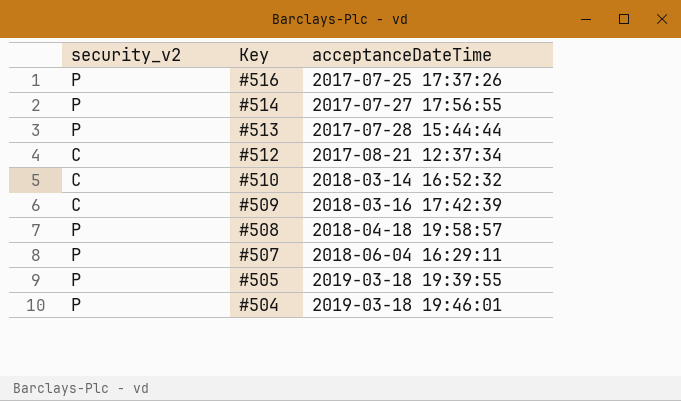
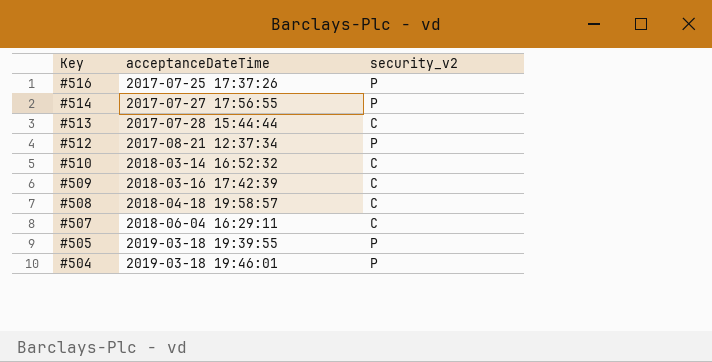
column security_v2 | position: 1 -> 3
#513 | security_v2: P -> C
#512 | security_v2: C -> P
#508 | security_v2: P -> C
#507 | security_v2: P -> C

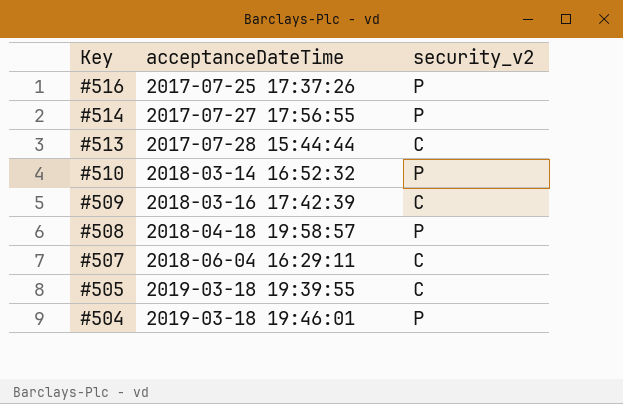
row #512: 2017-08-21 12:37:34 | P -> none
#510 | security_v2: C -> P
#508 | security_v2: C -> P
#505 | security_v2: P -> C

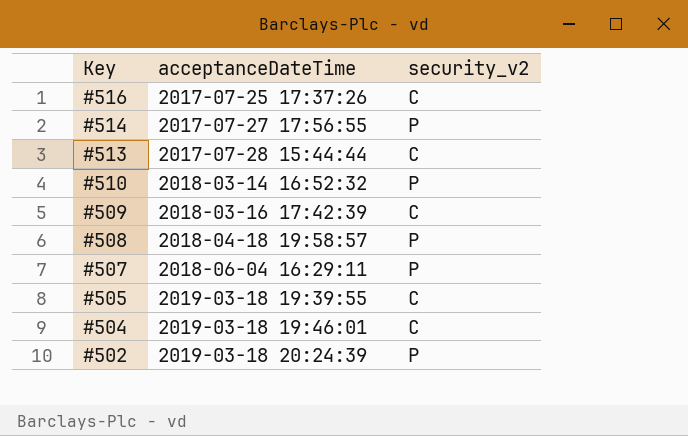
#516 | security_v2: P -> C
#507 | security_v2: C -> P
#504 | security_v2: P -> C
row #502: none -> 2019-03-18 20:24:39 | P

